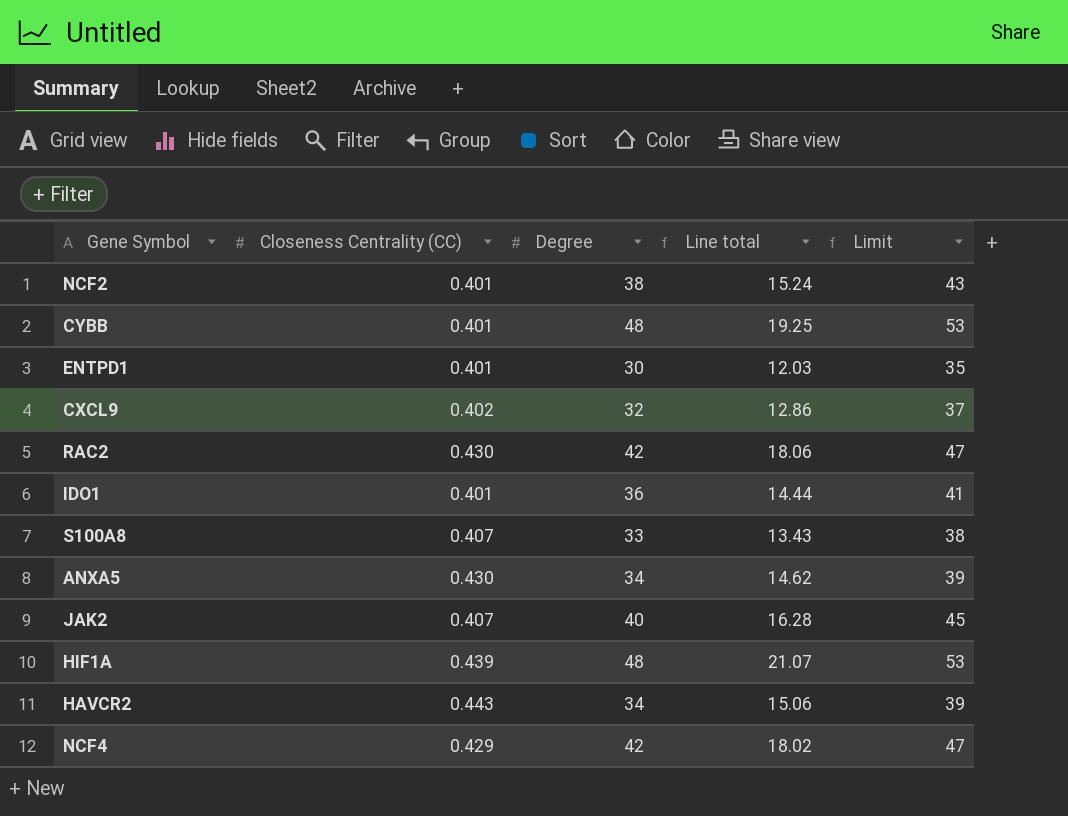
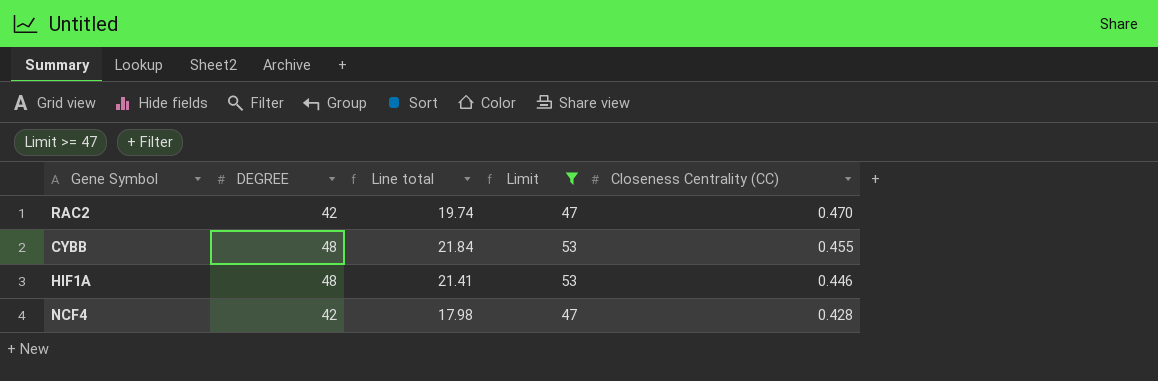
filter: none -> Limit >= 47
row order: none -> Closeness Centrality (CC) descending
column name: Degree -> DEGREE
column Closeness Centrality (CC) | position: 2 -> 5
RAC2 | Line total: 18.06 -> 19.74
RAC2 | Closeness Centrality (CC): 0.430 -> 0.470
CYBB | Line total: 19.25 -> 21.84
CYBB | Closeness Centrality (CC): 0.401 -> 0.455
HIF1A | Line total: 21.07 -> 21.41
HIF1A | Closeness Centrality (CC): 0.439 -> 0.446
NCF4 | Line total: 18.02 -> 17.98
NCF4 | Closeness Centrality (CC): 0.429 -> 0.428

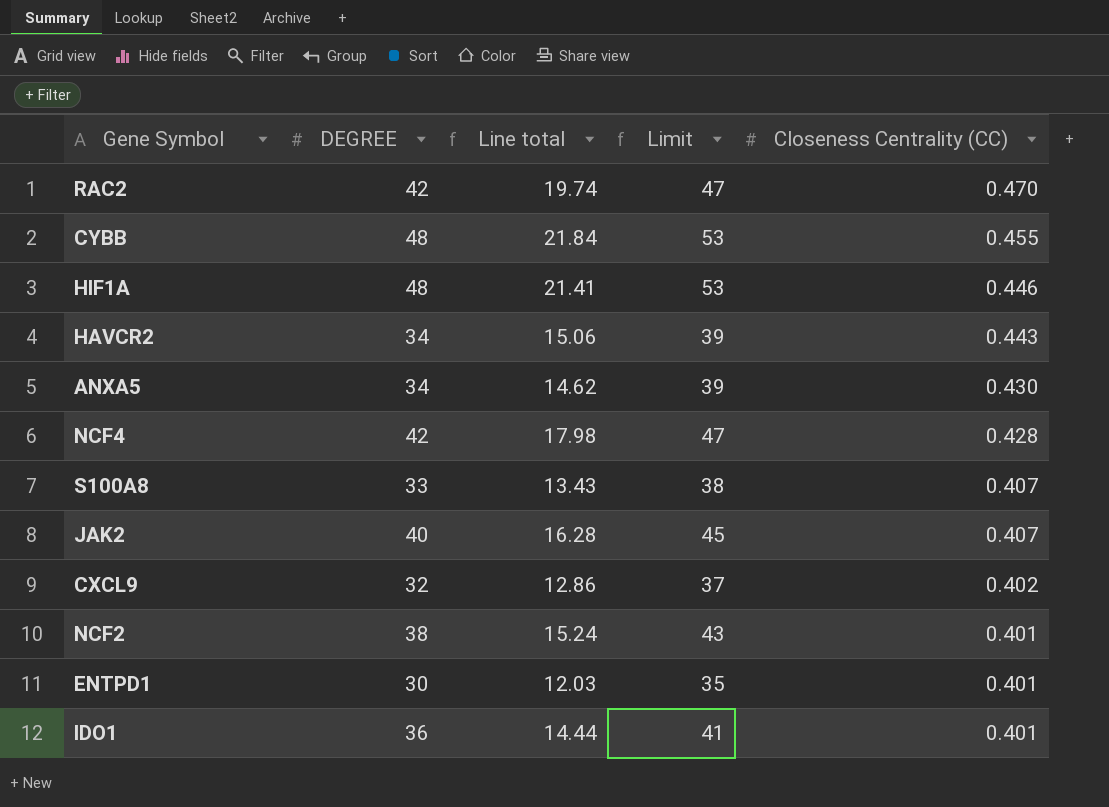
filter: Limit >= 47 -> none

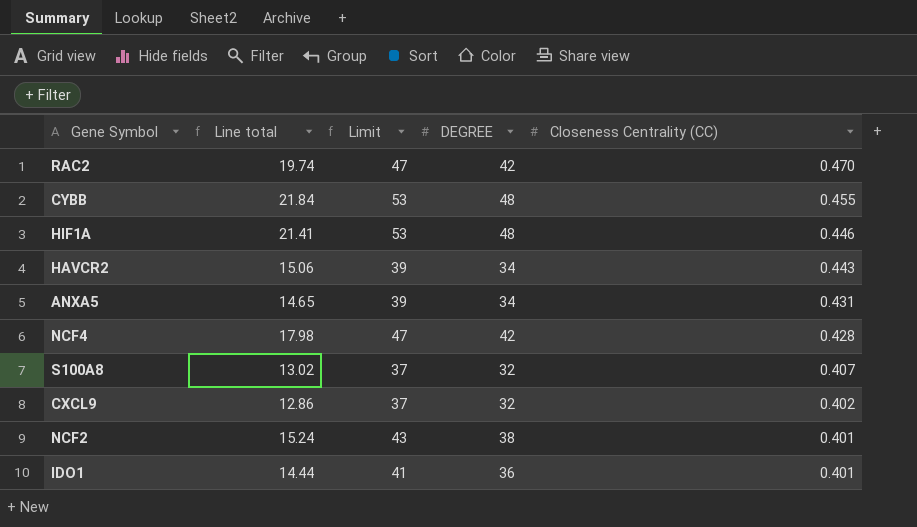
column DEGREE | position: 2 -> 4
row JAK2: 40 | 16.28 | 45 | 0.407 -> none
row ENTPD1: 30 | 12.03 | 35 | 0.401 -> none
ANXA5 | Line total: 14.62 -> 14.65
ANXA5 | Closeness Centrality (CC): 0.430 -> 0.431
S100A8 | Line total: 13.43 -> 13.02
S100A8 | Limit: 38 -> 37
S100A8 | DEGREE: 33 -> 32

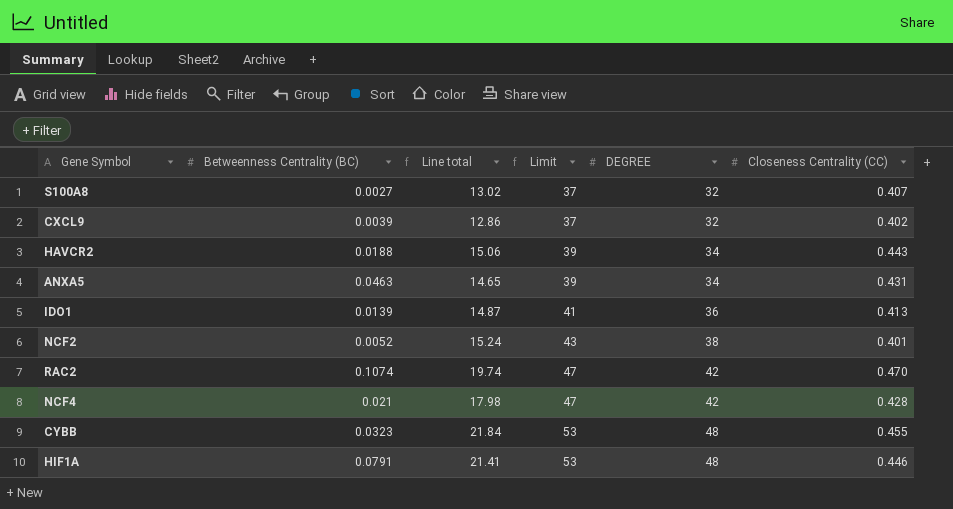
row order: Closeness Centrality (CC) descending -> Limit ascending
column Betweenness Centrality (BC) | position: none -> 2
IDO1 | Line total: 14.44 -> 14.87
IDO1 | Closeness Centrality (CC): 0.401 -> 0.413

